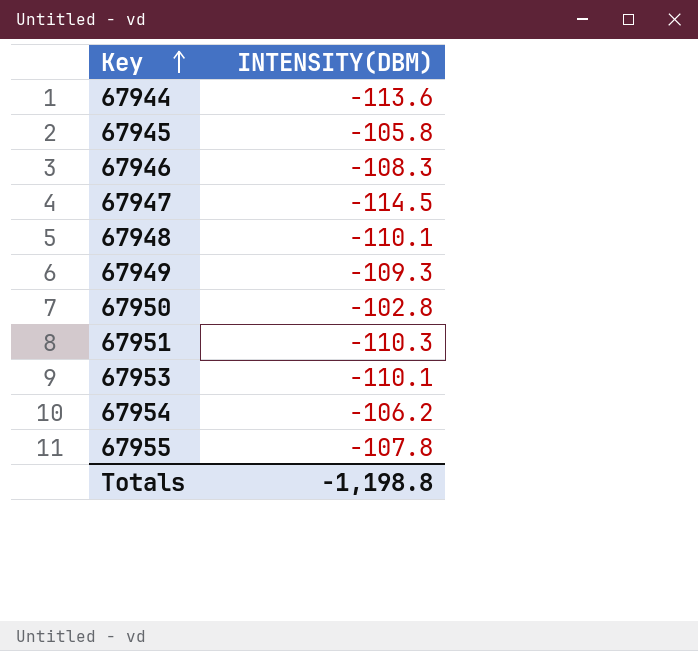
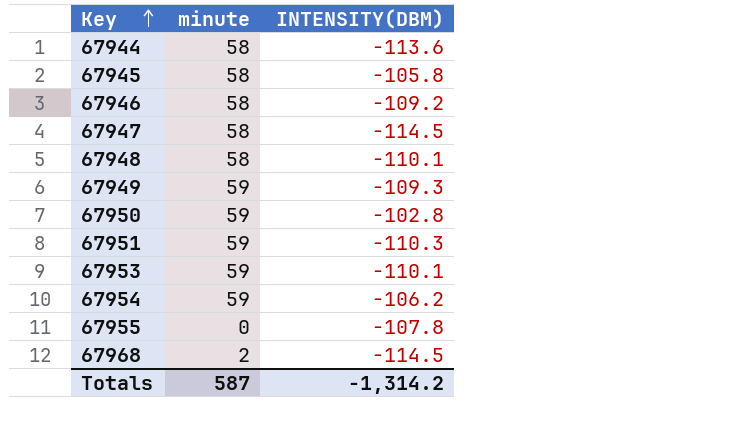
column minute | position: none -> 2
67946 | INTENSITY(DBM): -108.3 -> -109.2
row 67968: none -> 2 | -114.5
Totals | INTENSITY(DBM): -1,198.8 -> -1,314.2

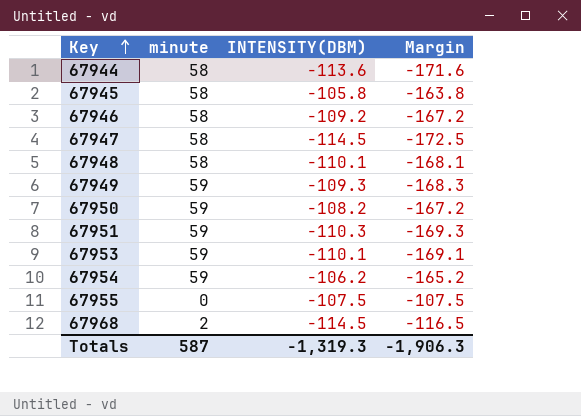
column Margin | formula: none -> [INTENSITY(DBM)] - [minute]
67950 | INTENSITY(DBM): -102.8 -> -108.2
67955 | INTENSITY(DBM): -107.8 -> -107.5
Totals | INTENSITY(DBM): -1,314.2 -> -1,319.3

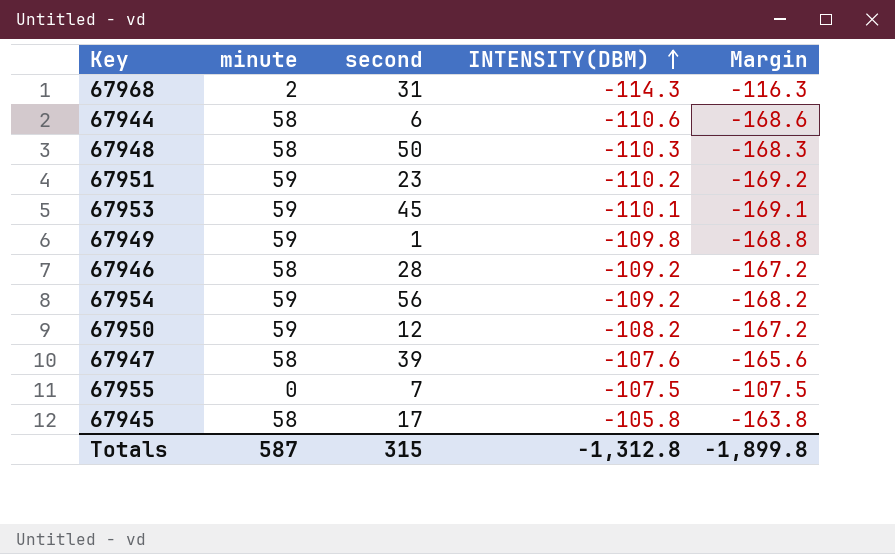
row order: Key ascending -> INTENSITY(DBM) ascending
column second | position: none -> 3
67968 | INTENSITY(DBM): -114.5 -> -114.3
67968 | Margin: -116.5 -> -116.3
67944 | INTENSITY(DBM): -113.6 -> -110.6
67944 | Margin: -171.6 -> -168.6
67948 | INTENSITY(DBM): -110.1 -> -110.3
67948 | Margin: -168.1 -> -168.3
67951 | INTENSITY(DBM): -110.3 -> -110.2
67951 | Margin: -169.3 -> -169.2
67949 | INTENSITY(DBM): -109.3 -> -109.8
67949 | Margin: -168.3 -> -168.8
67954 | INTENSITY(DBM): -106.2 -> -109.2
67954 | Margin: -165.2 -> -168.2
67947 | INTENSITY(DBM): -114.5 -> -107.6
67947 | Margin: -172.5 -> -165.6
Totals | INTENSITY(DBM): -1,319.3 -> -1,312.8
Totals | Margin: -1,906.3 -> -1,899.8

